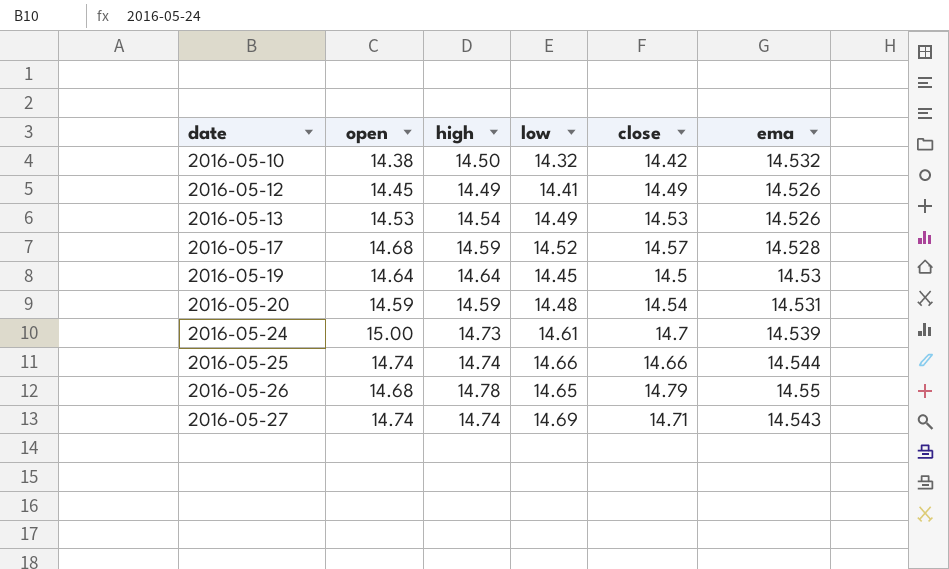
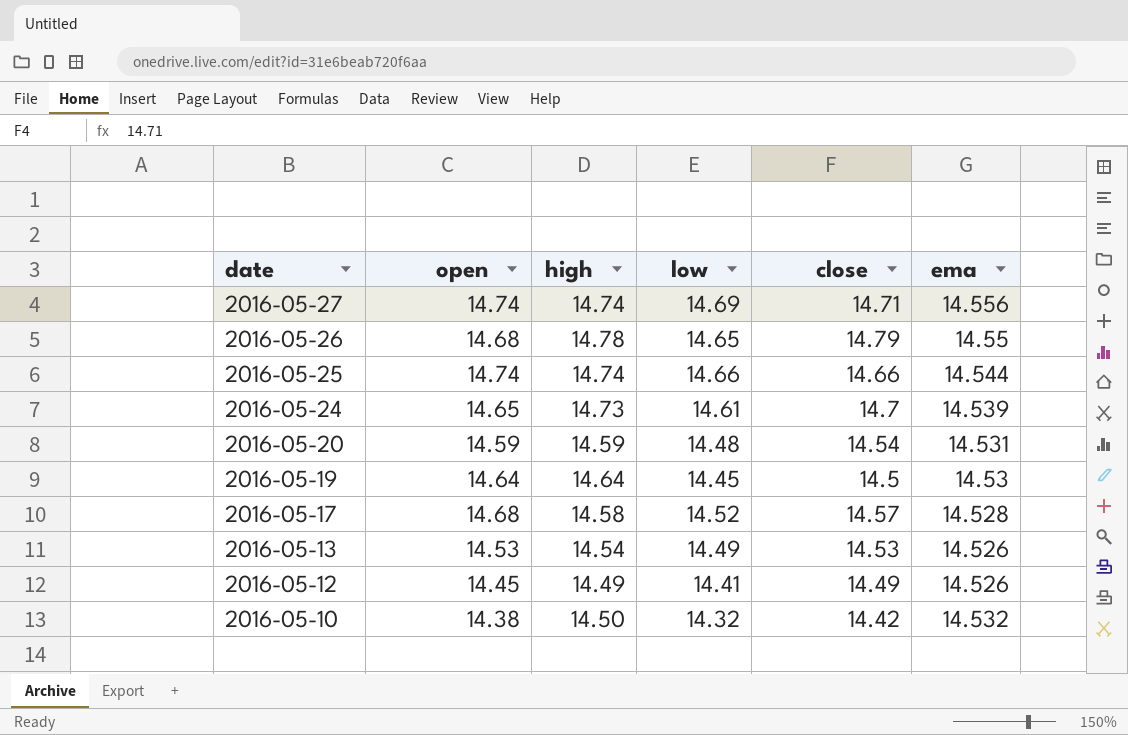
row order: date ascending -> date descending
2016-05-27 | ema: 14.543 -> 14.556
2016-05-24 | open: 15.00 -> 14.65
2016-05-17 | high: 14.59 -> 14.58

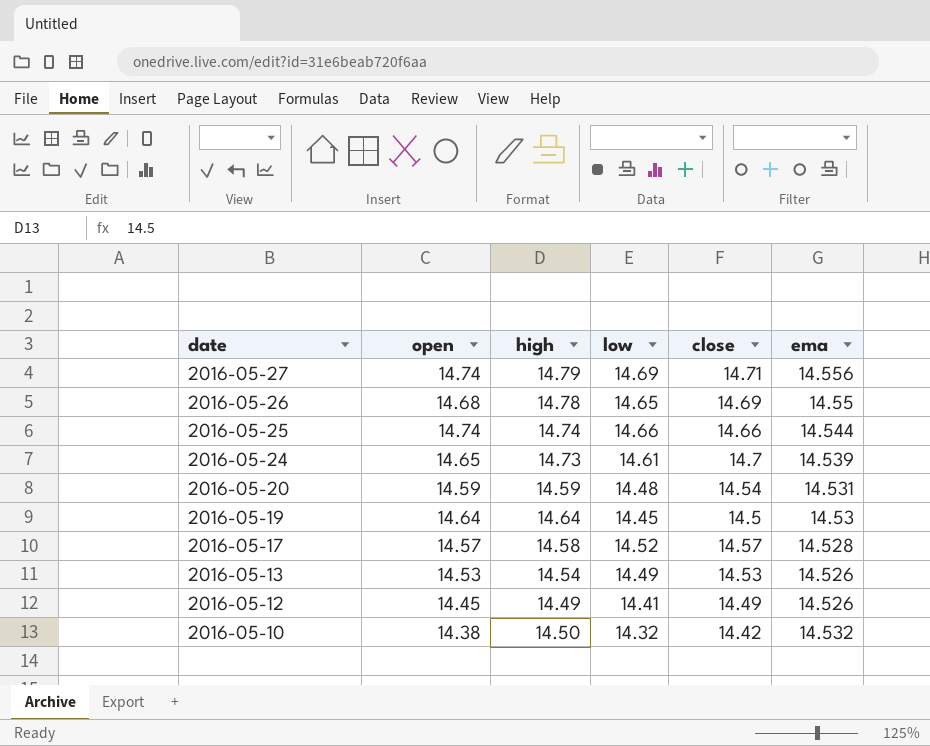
2016-05-27 | high: 14.74 -> 14.79
2016-05-26 | close: 14.79 -> 14.69
2016-05-17 | open: 14.68 -> 14.57

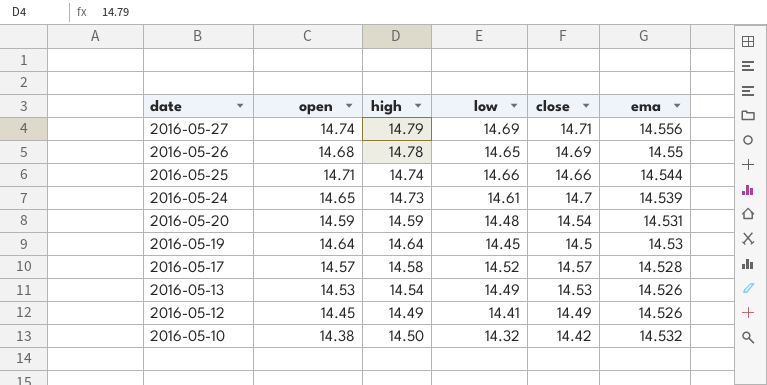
2016-05-25 | open: 14.74 -> 14.71

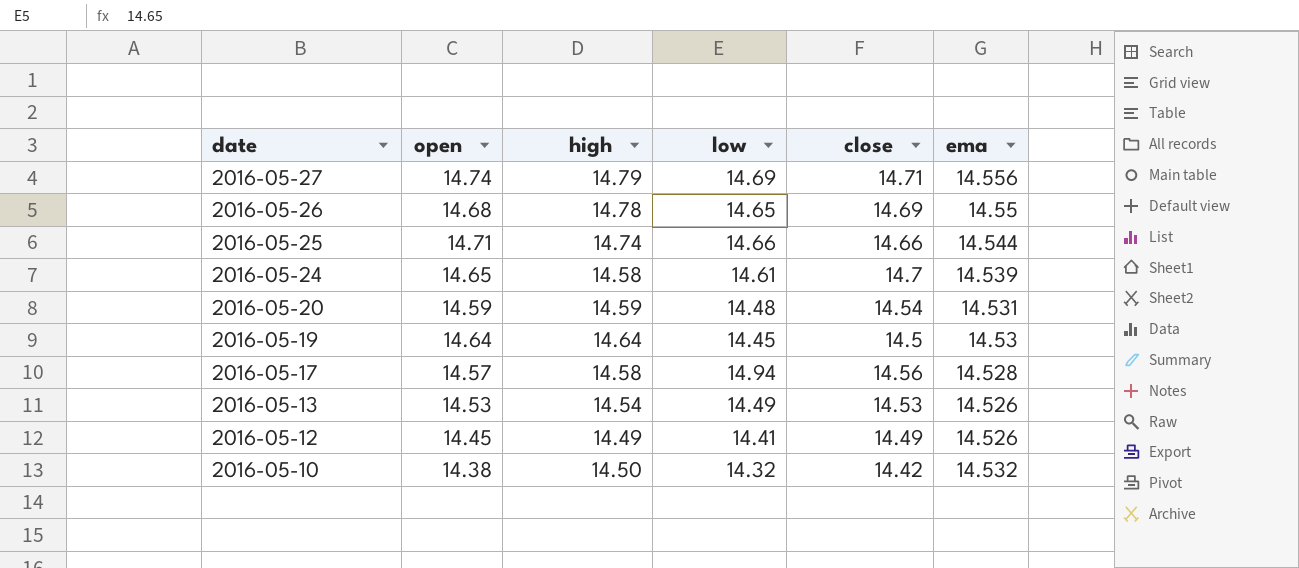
2016-05-24 | high: 14.73 -> 14.58
2016-05-17 | low: 14.52 -> 14.94
2016-05-17 | close: 14.57 -> 14.56

